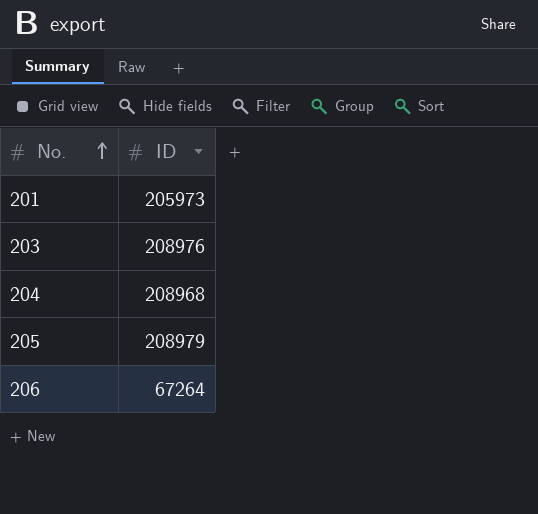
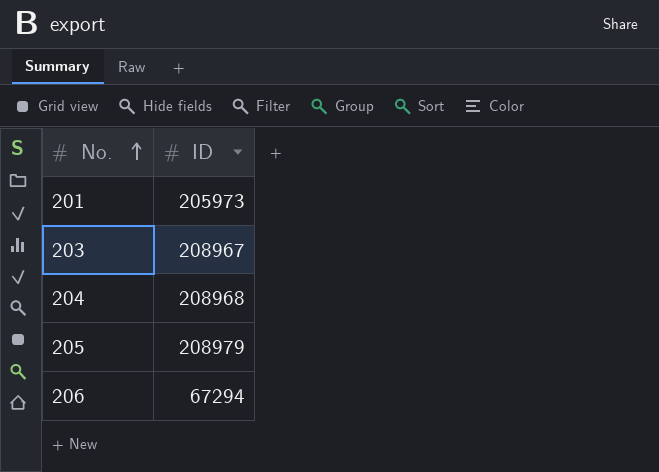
203 | ID: 208976 -> 208967
206 | ID: 67264 -> 67294

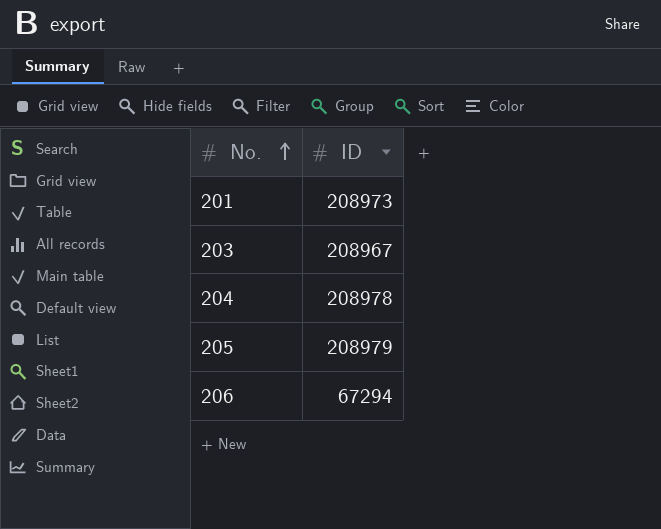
201 | ID: 205973 -> 208973
204 | ID: 208968 -> 208978

